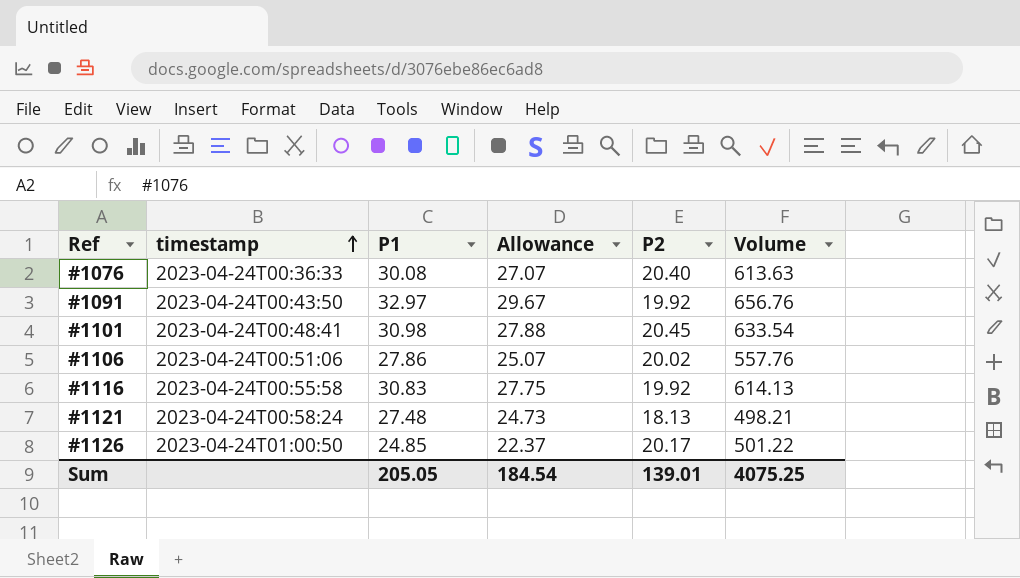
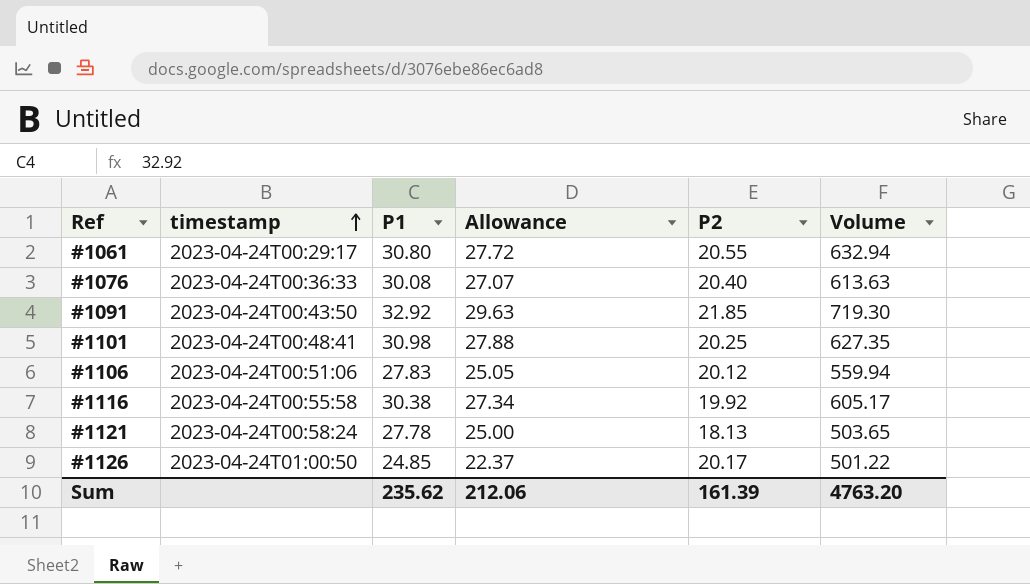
row #1061: none -> 2023-04-24T00:29:17 | 30.80 | 27.72 | 20.55 | 632.94
#1091 | P1: 32.97 -> 32.92
#1091 | Allowance: 29.67 -> 29.63
#1091 | P2: 19.92 -> 21.85
#1091 | Volume: 656.76 -> 719.30
#1101 | P2: 20.45 -> 20.25
#1101 | Volume: 633.54 -> 627.35
#1106 | P1: 27.86 -> 27.83
#1106 | Allowance: 25.07 -> 25.05
#1106 | P2: 20.02 -> 20.12
#1106 | Volume: 557.76 -> 559.94
#1116 | P1: 30.83 -> 30.38
#1116 | Allowance: 27.75 -> 27.34
#1116 | Volume: 614.13 -> 605.17
#1121 | P1: 27.48 -> 27.78
#1121 | Allowance: 24.73 -> 25.00
#1121 | Volume: 498.21 -> 503.65
Sum | P1: 205.05 -> 235.62
Sum | Allowance: 184.54 -> 212.06
Sum | P2: 139.01 -> 161.39
Sum | Volume: 4075.25 -> 4763.20

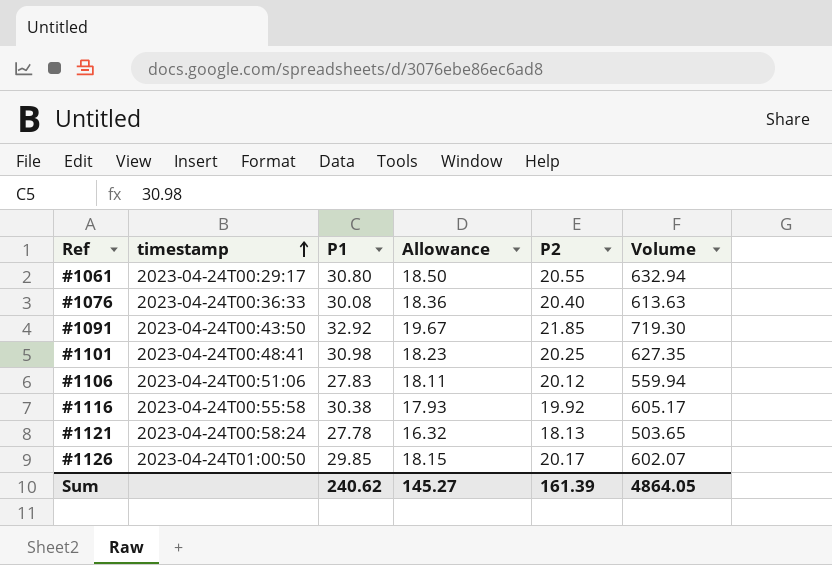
column Allowance | formula: [P1] * 0.9 -> [P2] * 0.9
#1126 | P1: 24.85 -> 29.85
#1126 | Volume: 501.22 -> 602.07
Sum | P1: 235.62 -> 240.62
Sum | Allowance: 212.06 -> 145.27
Sum | Volume: 4763.20 -> 4864.05

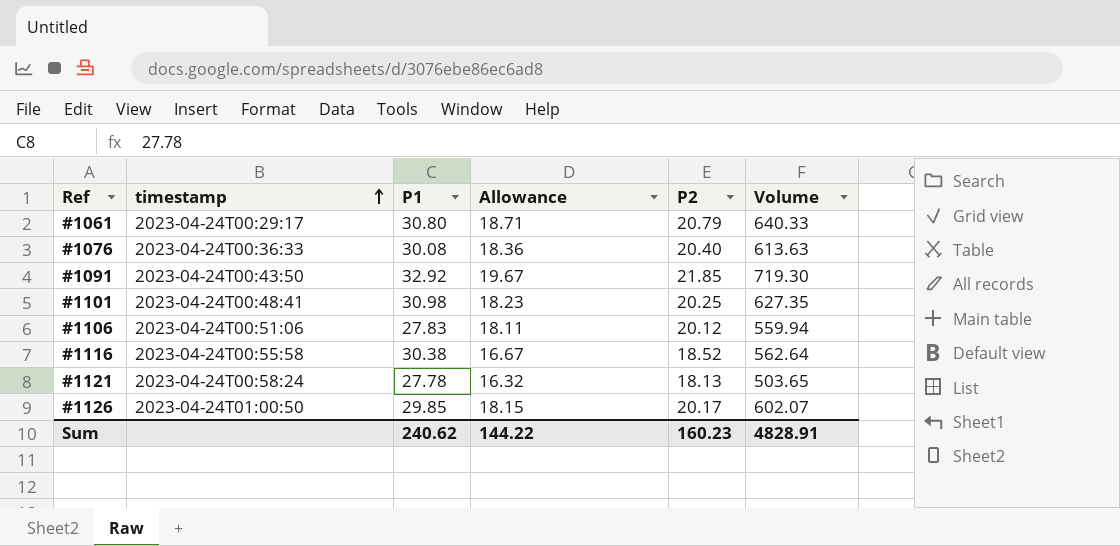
#1061 | Allowance: 18.50 -> 18.71
#1061 | P2: 20.55 -> 20.79
#1061 | Volume: 632.94 -> 640.33
#1116 | Allowance: 17.93 -> 16.67
#1116 | P2: 19.92 -> 18.52
#1116 | Volume: 605.17 -> 562.64
Sum | Allowance: 145.27 -> 144.22
Sum | P2: 161.39 -> 160.23
Sum | Volume: 4864.05 -> 4828.91

